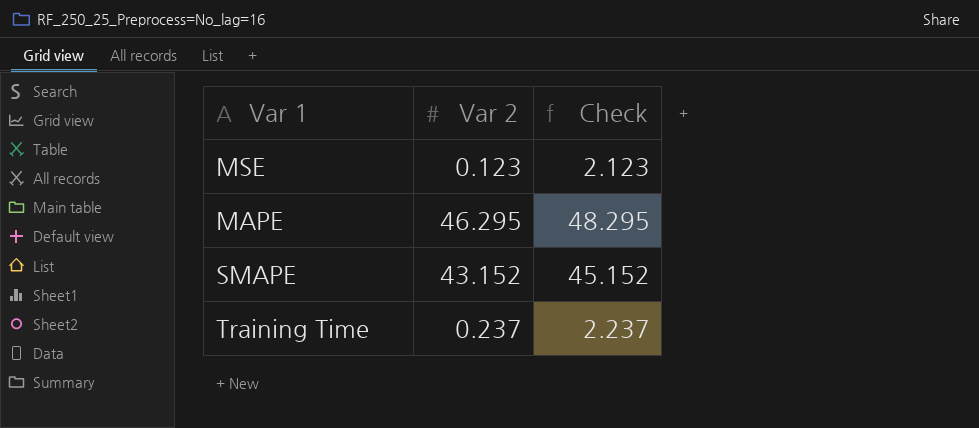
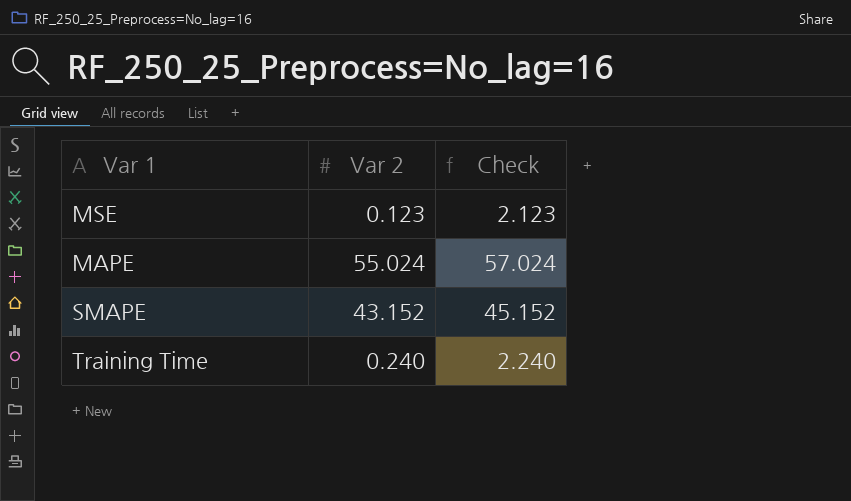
MAPE | Var 2: 46.295 -> 55.024
MAPE | Check: 48.295 -> 57.024
Training Time | Var 2: 0.237 -> 0.240
Training Time | Check: 2.237 -> 2.240

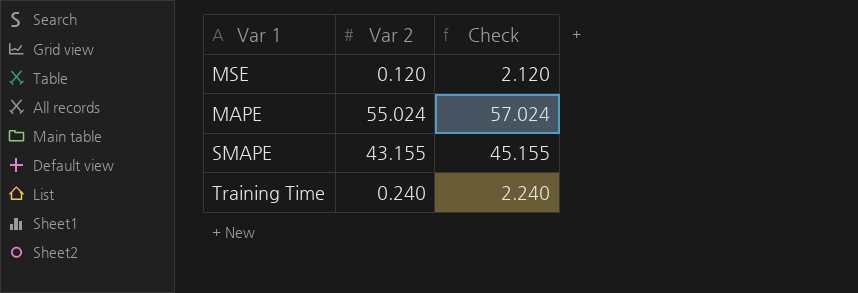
MSE | Var 2: 0.123 -> 0.120
MSE | Check: 2.123 -> 2.120
SMAPE | Var 2: 43.152 -> 43.155
SMAPE | Check: 45.152 -> 45.155

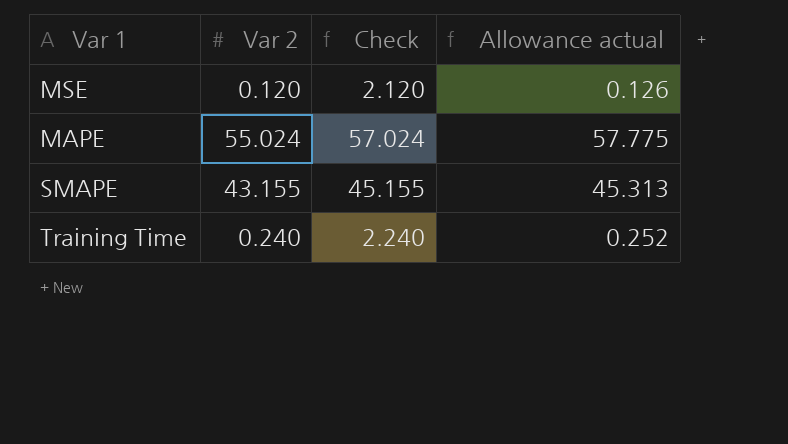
column Allowance actual | formula: none -> [Var 2] * 1.05

